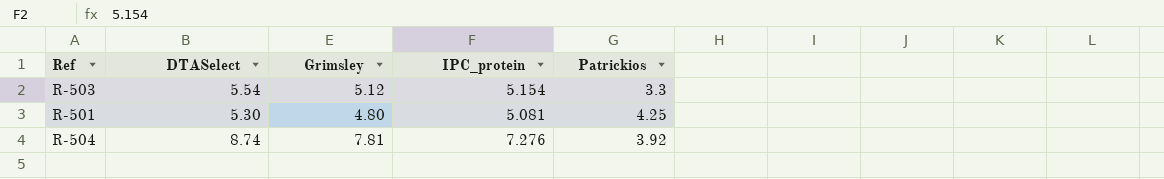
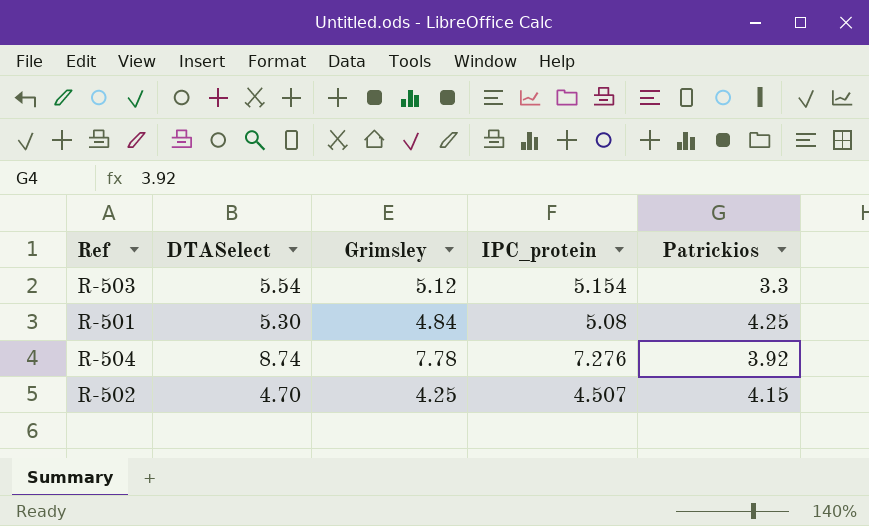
R-501 | Grimsley: 4.80 -> 4.84
R-501 | IPC_protein: 5.081 -> 5.08
R-504 | Grimsley: 7.81 -> 7.78
row R-502: none -> 4.70 | 4.25 | 4.507 | 4.15

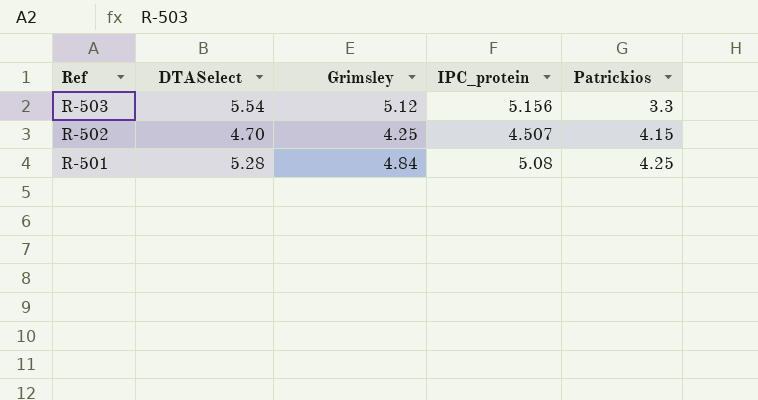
row order: none -> Ref descending
row R-504: 8.74 | 7.78 | 7.276 | 3.92 -> none
R-503 | IPC_protein: 5.154 -> 5.156
R-501 | DTASelect: 5.30 -> 5.28

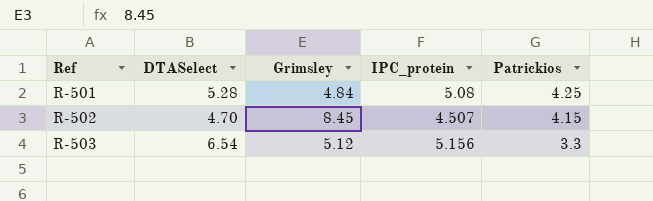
row order: Ref descending -> Ref ascending
R-502 | Grimsley: 4.25 -> 8.45
R-503 | DTASelect: 5.54 -> 6.54

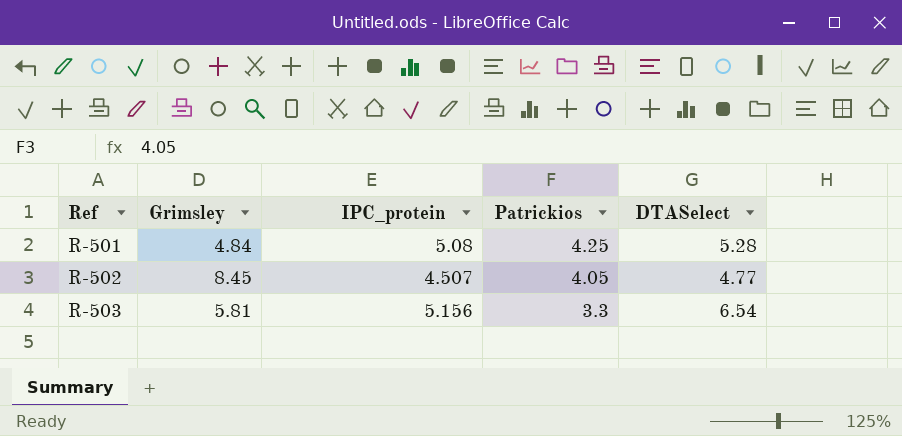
column DTASelect | position: 2 -> 5
R-502 | Patrickios: 4.15 -> 4.05
R-502 | DTASelect: 4.70 -> 4.77
R-503 | Grimsley: 5.12 -> 5.81

